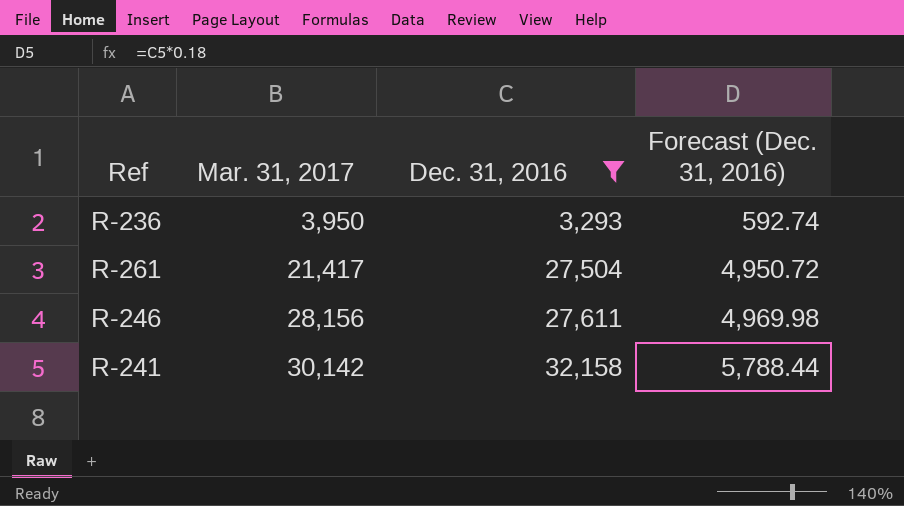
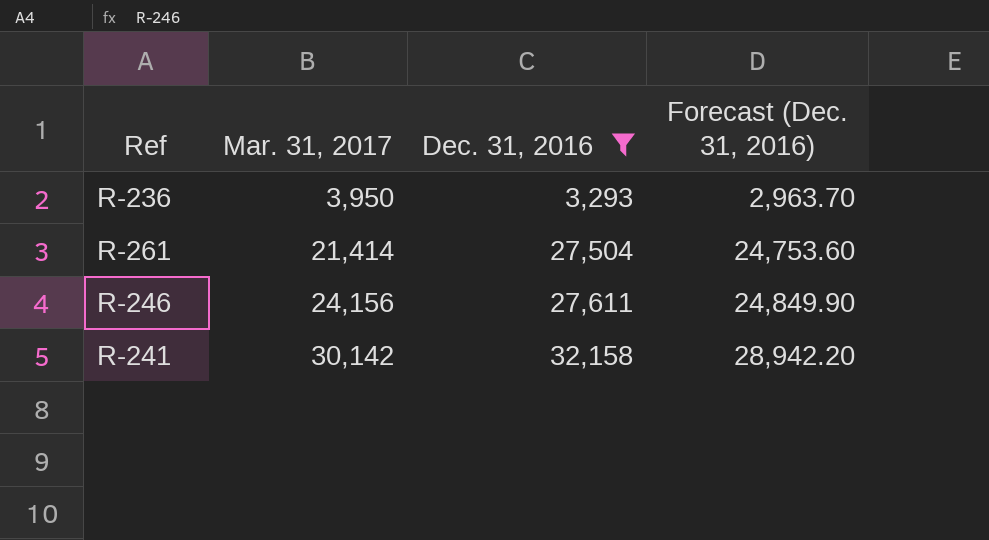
column Forecast (Dec. 31, 2016) | formula: [Dec. 31, 2016] * 0.18 -> [Dec. 31, 2016] * 0.9
R-261 | Mar. 31, 2017: 21,417 -> 21,414
R-246 | Mar. 31, 2017: 28,156 -> 24,156

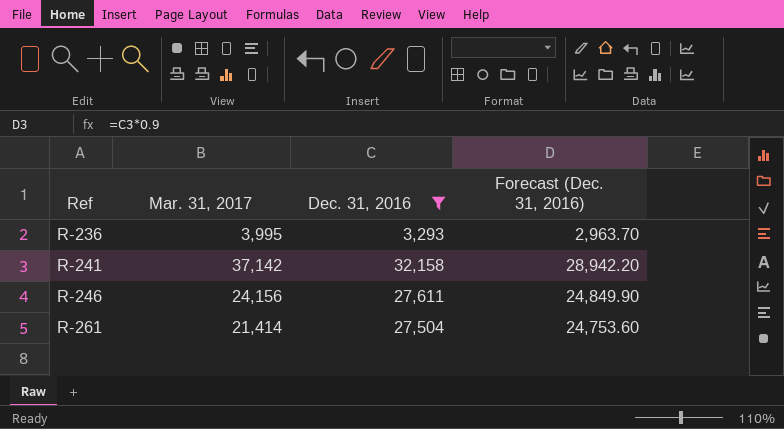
row order: Mar. 31, 2017 ascending -> Ref ascending
R-236 | Mar. 31, 2017: 3,950 -> 3,995
R-241 | Mar. 31, 2017: 30,142 -> 37,142

